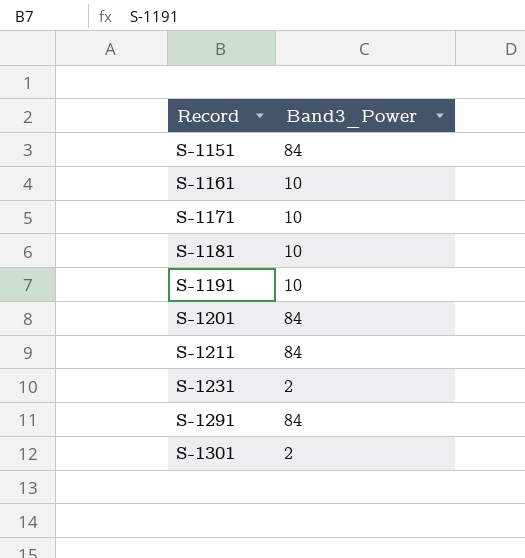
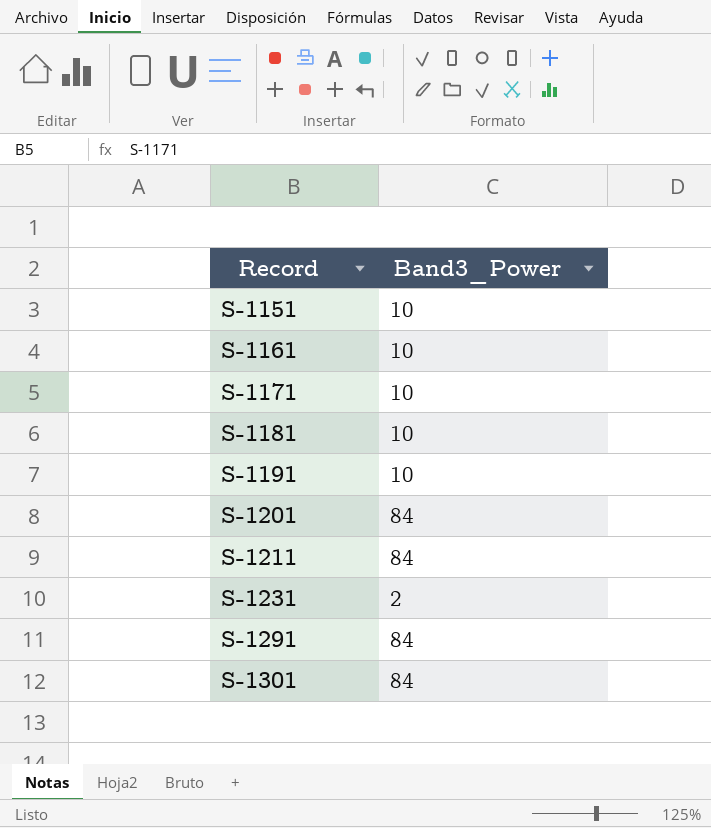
S-1151 | Band3_Power: 84 -> 10
S-1301 | Band3_Power: 2 -> 84

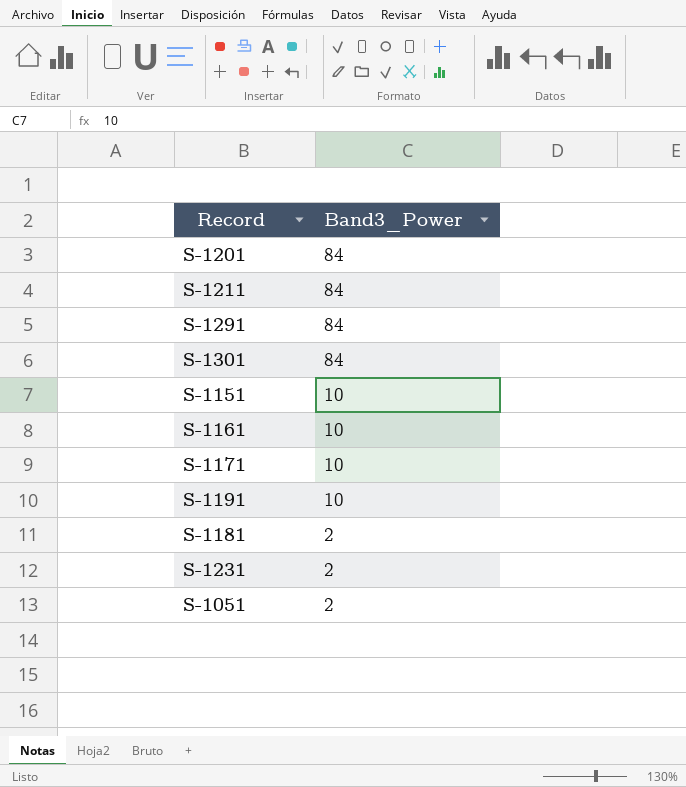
row order: Record ascending -> Band3_Power descending
S-1181 | Band3_Power: 10 -> 2
row S-1051: none -> 2

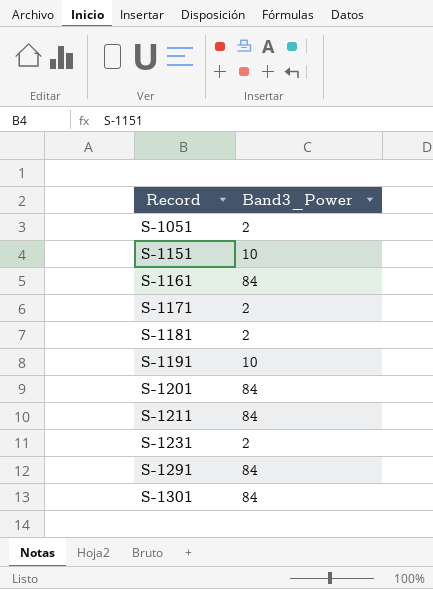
row order: Band3_Power descending -> Record ascending
S-1161 | Band3_Power: 10 -> 84
S-1171 | Band3_Power: 10 -> 2

